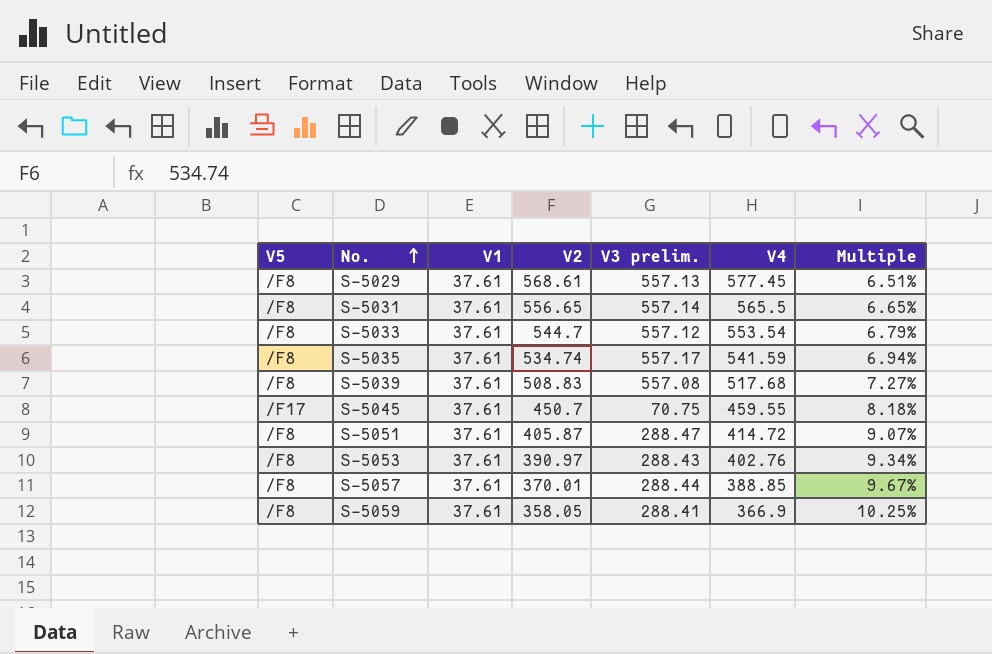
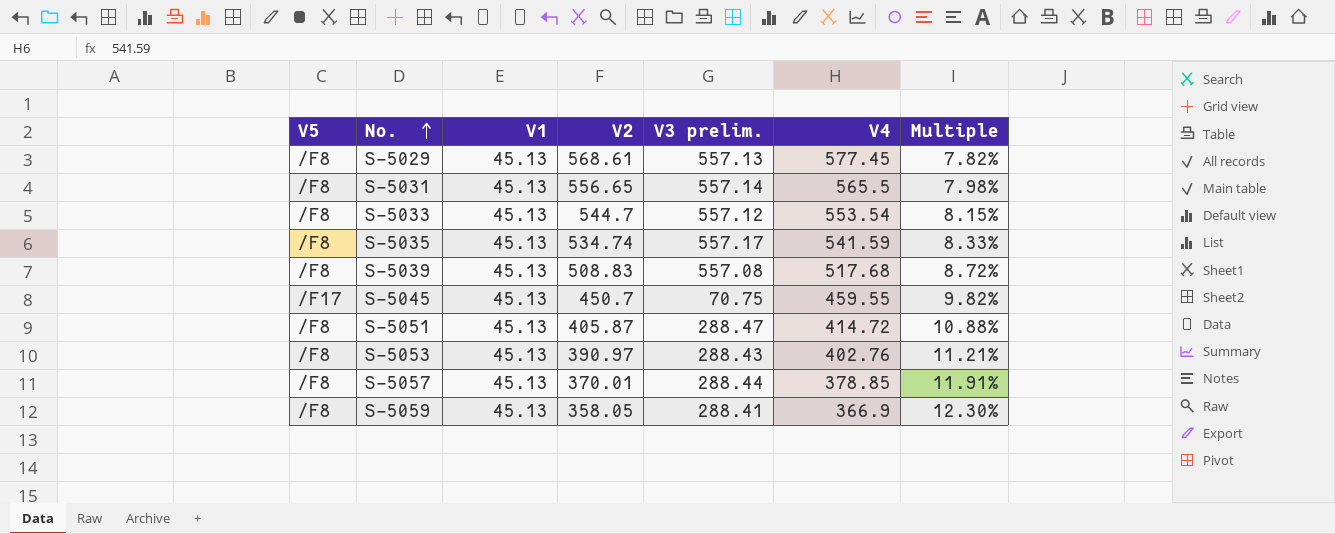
S-5029 | V1: 37.61 -> 45.13
S-5029 | Multiple: 6.51% -> 7.82%
S-5031 | V1: 37.61 -> 45.13
S-5031 | Multiple: 6.65% -> 7.98%
S-5033 | V1: 37.61 -> 45.13
S-5033 | Multiple: 6.79% -> 8.15%
S-5035 | V1: 37.61 -> 45.13
S-5035 | Multiple: 6.94% -> 8.33%
S-5039 | V1: 37.61 -> 45.13
S-5039 | Multiple: 7.27% -> 8.72%
S-5045 | V1: 37.61 -> 45.13
S-5045 | Multiple: 8.18% -> 9.82%
S-5051 | V1: 37.61 -> 45.13
S-5051 | Multiple: 9.07% -> 10.88%
S-5053 | V1: 37.61 -> 45.13
S-5053 | Multiple: 9.34% -> 11.21%
S-5057 | V1: 37.61 -> 45.13
S-5057 | V4: 388.85 -> 378.85
S-5057 | Multiple: 9.67% -> 11.91%
S-5059 | V1: 37.61 -> 45.13
S-5059 | Multiple: 10.25% -> 12.30%

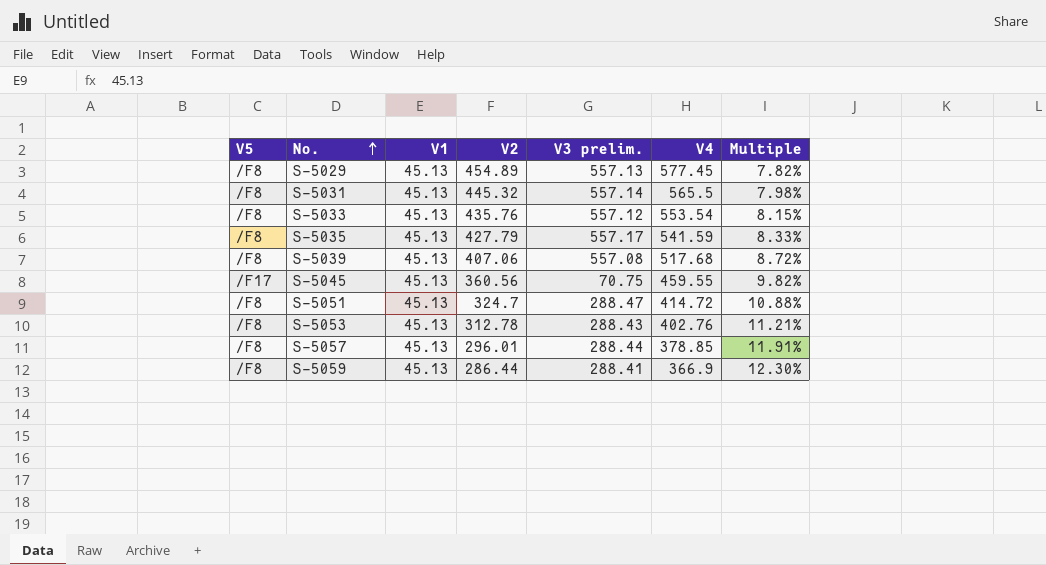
S-5029 | V2: 568.61 -> 454.89
S-5031 | V2: 556.65 -> 445.32
S-5033 | V2: 544.7 -> 435.76
S-5035 | V2: 534.74 -> 427.79
S-5039 | V2: 508.83 -> 407.06
S-5045 | V2: 450.7 -> 360.56
S-5051 | V2: 405.87 -> 324.7
S-5053 | V2: 390.97 -> 312.78
S-5057 | V2: 370.01 -> 296.01
S-5059 | V2: 358.05 -> 286.44

